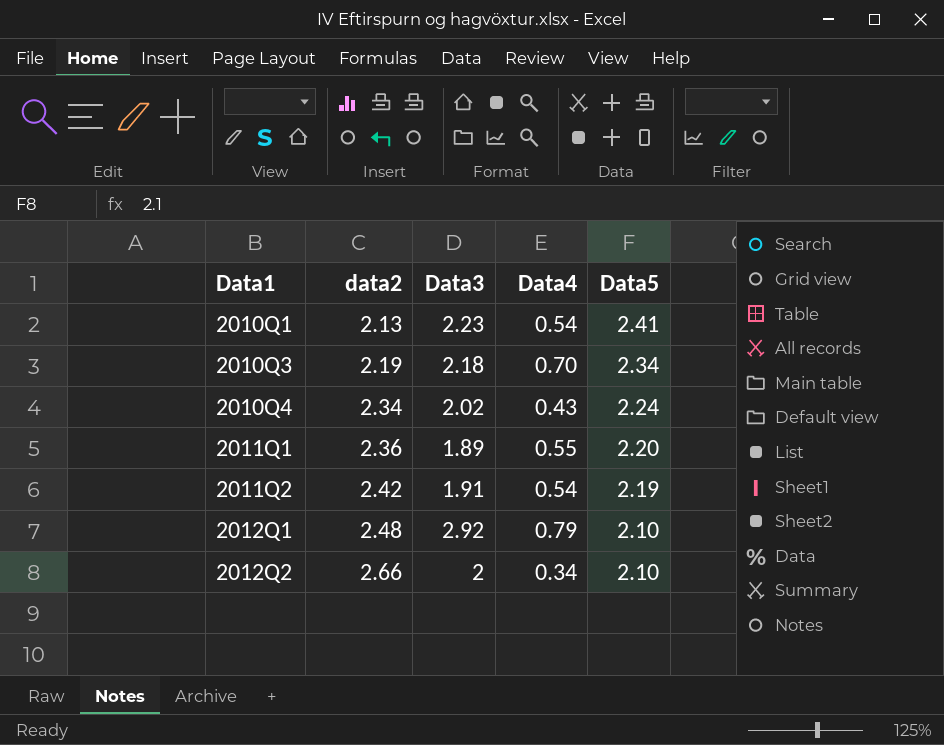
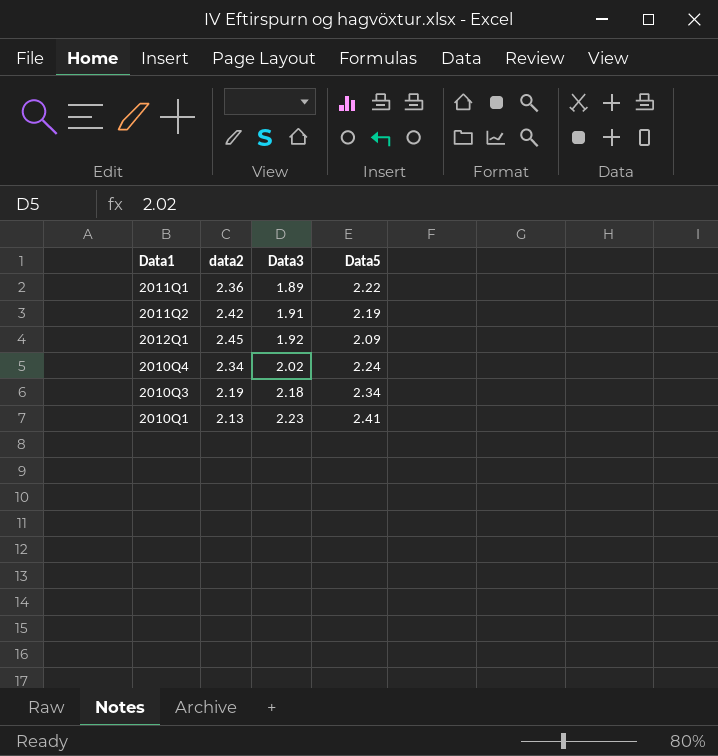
row order: Data1 ascending -> Data3 ascending
column Data4 | position: 4 -> none
row 2012Q2: 2.66 | 2 | 0.34 | 2.10 -> none
2011Q1 | Data5: 2.20 -> 2.22
2012Q1 | data2: 2.48 -> 2.45
2012Q1 | Data3: 2.92 -> 1.92
2012Q1 | Data5: 2.10 -> 2.09

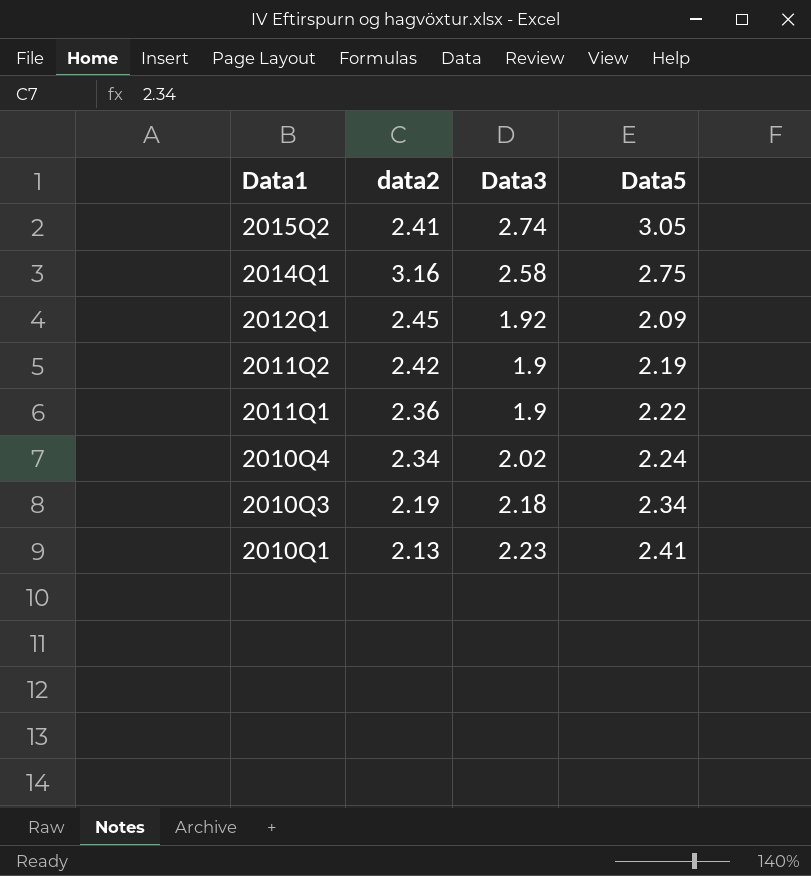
row order: Data3 ascending -> Data1 descending
row 2015Q2: none -> 2.41 | 2.74 | 3.05
row 2014Q1: none -> 3.16 | 2.58 | 2.75
2011Q2 | Data3: 1.91 -> 1.9
2011Q1 | Data3: 1.89 -> 1.9

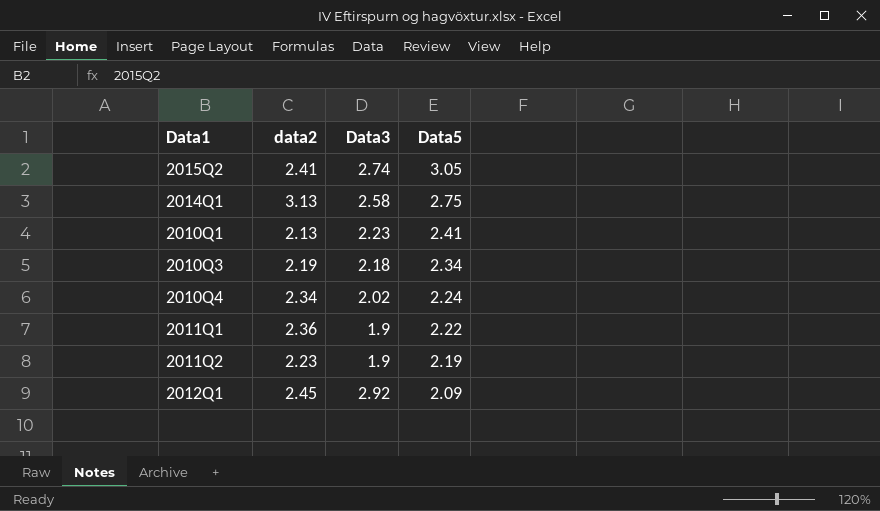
row order: Data1 descending -> Data5 descending
2014Q1 | data2: 3.16 -> 3.13
2011Q2 | data2: 2.42 -> 2.23
2012Q1 | Data3: 1.92 -> 2.92

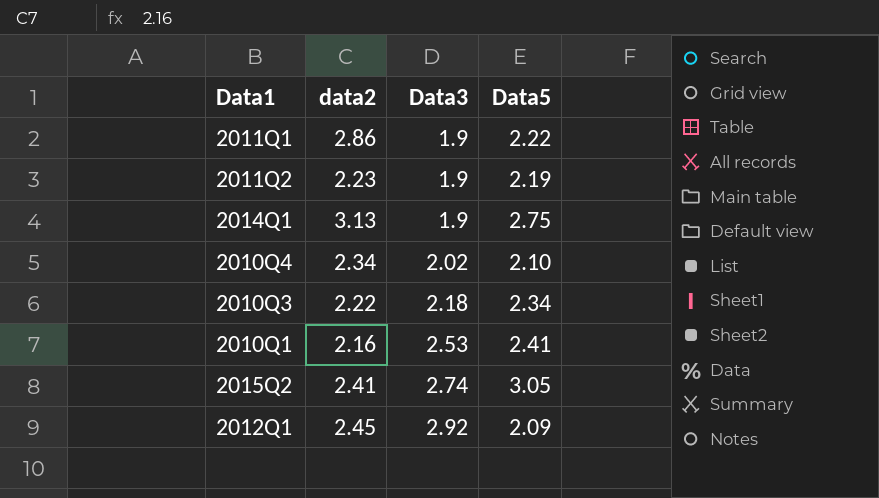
row order: Data5 descending -> Data3 ascending
2011Q1 | data2: 2.36 -> 2.86
2014Q1 | Data3: 2.58 -> 1.9
2010Q4 | Data5: 2.24 -> 2.10
2010Q3 | data2: 2.19 -> 2.22
2010Q1 | data2: 2.13 -> 2.16
2010Q1 | Data3: 2.23 -> 2.53

